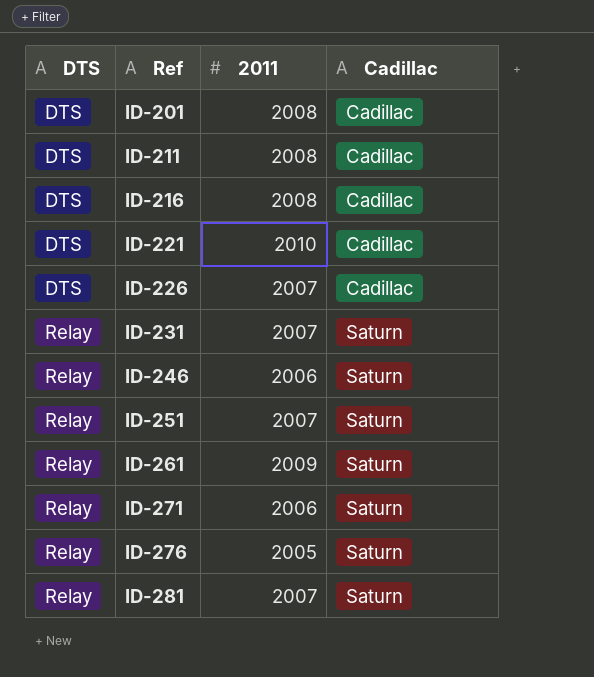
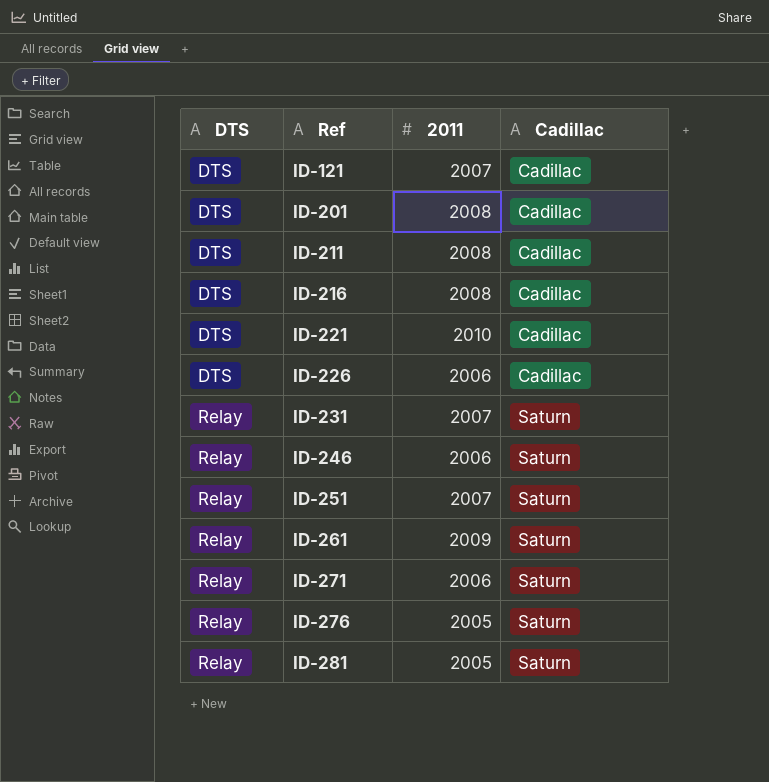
row ID-121: none -> DTS | 2007 | Cadillac
ID-226 | 2011: 2007 -> 2006
ID-281 | 2011: 2007 -> 2005

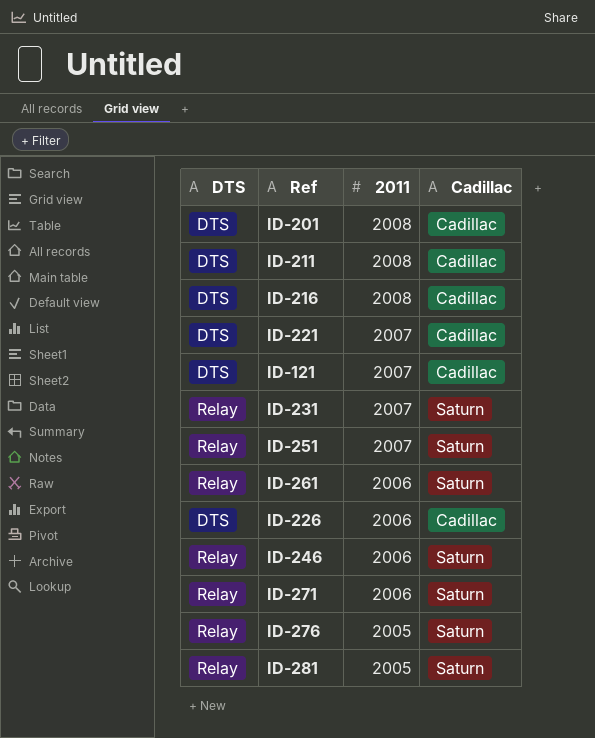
row order: DTS ascending -> 2011 descending
ID-221 | 2011: 2010 -> 2007
ID-261 | 2011: 2009 -> 2006

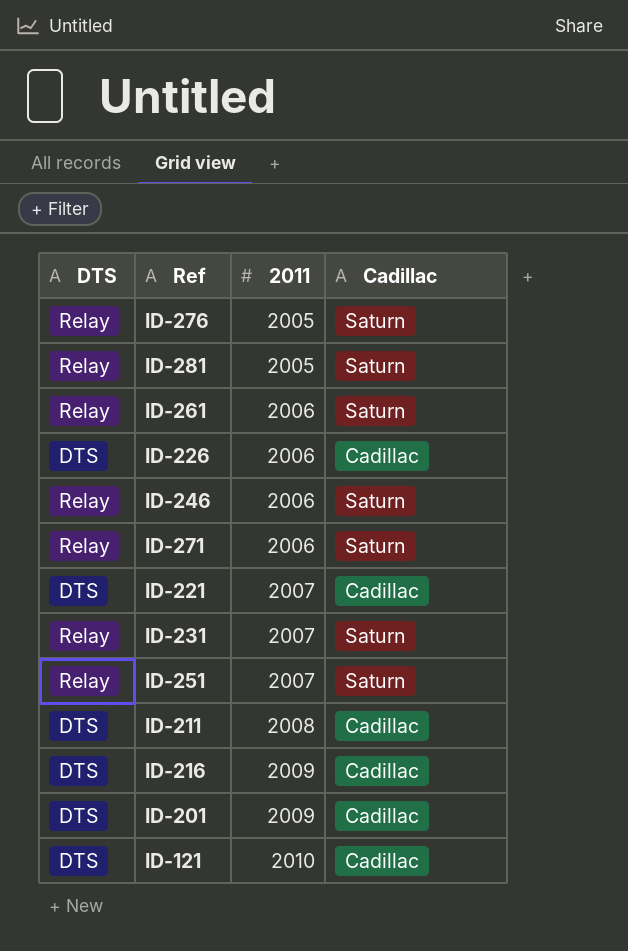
row order: 2011 descending -> 2011 ascending
ID-216 | 2011: 2008 -> 2009
ID-201 | 2011: 2008 -> 2009
ID-121 | 2011: 2007 -> 2010

